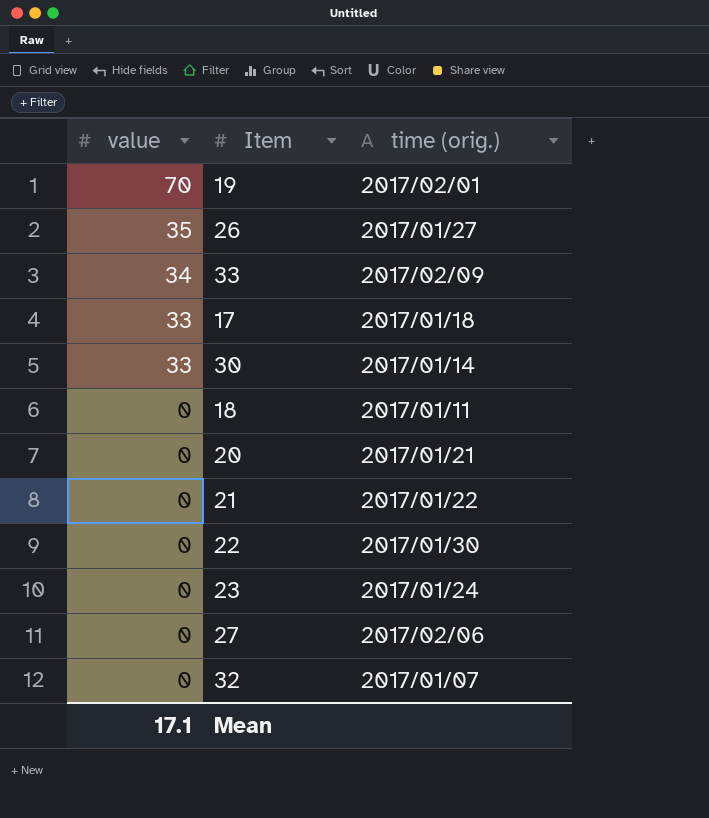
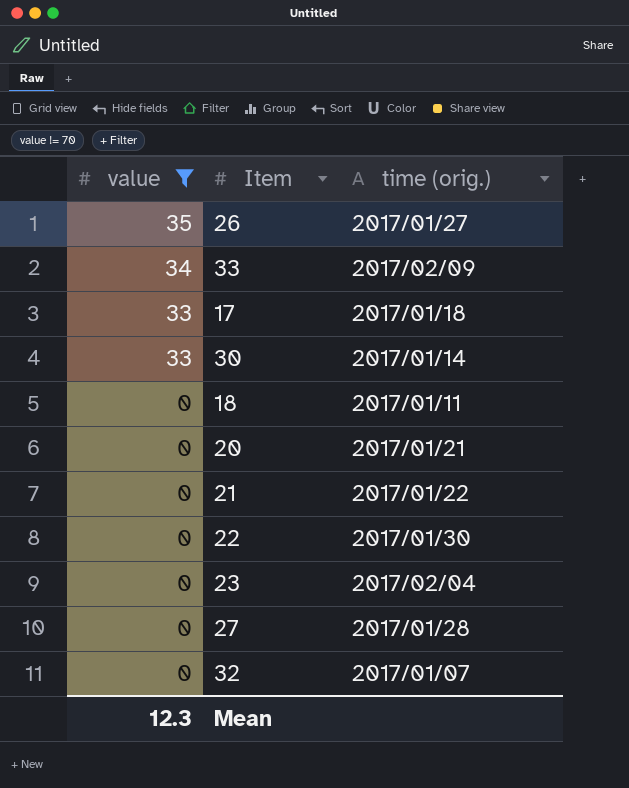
filter: none -> value != 70
23 | time (orig.): 2017/01/24 -> 2017/02/04
27 | time (orig.): 2017/02/06 -> 2017/01/28
Mean | value: 17.1 -> 12.3

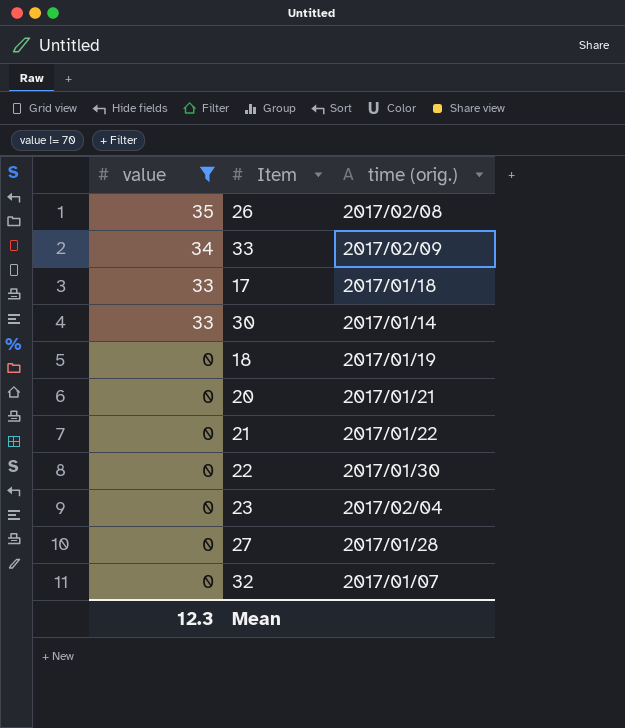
26 | time (orig.): 2017/01/27 -> 2017/02/08
18 | time (orig.): 2017/01/11 -> 2017/01/19

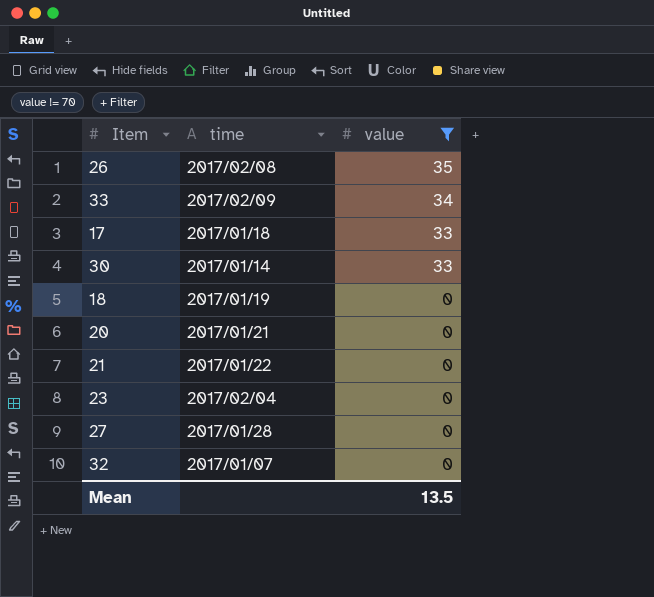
column name: time (orig.) -> time
column value | position: 1 -> 3
row 22: 0 | 2017/01/30 -> none
Mean | value: 12.3 -> 13.5

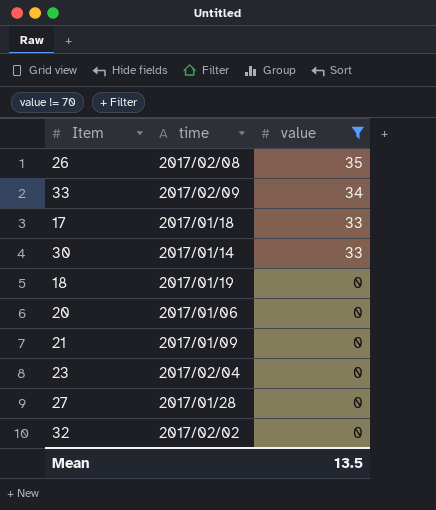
20 | time: 2017/01/21 -> 2017/01/06
21 | time: 2017/01/22 -> 2017/01/09
32 | time: 2017/01/07 -> 2017/02/02

